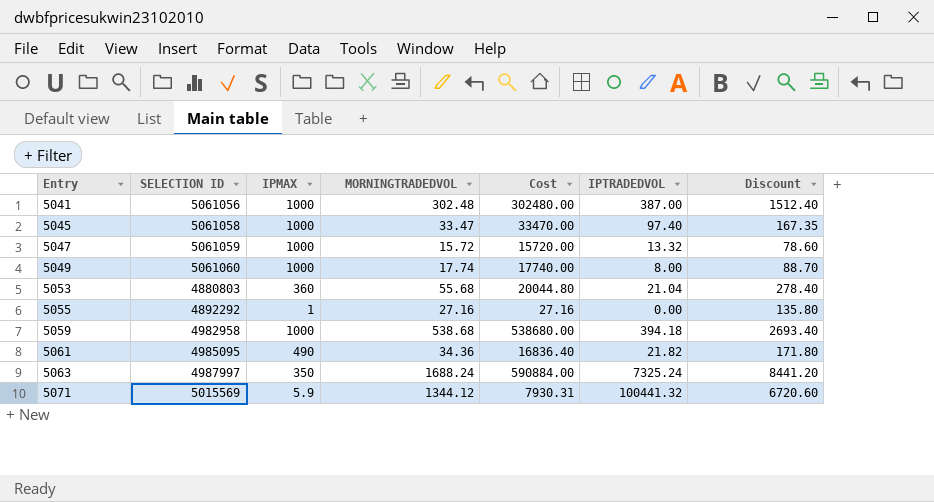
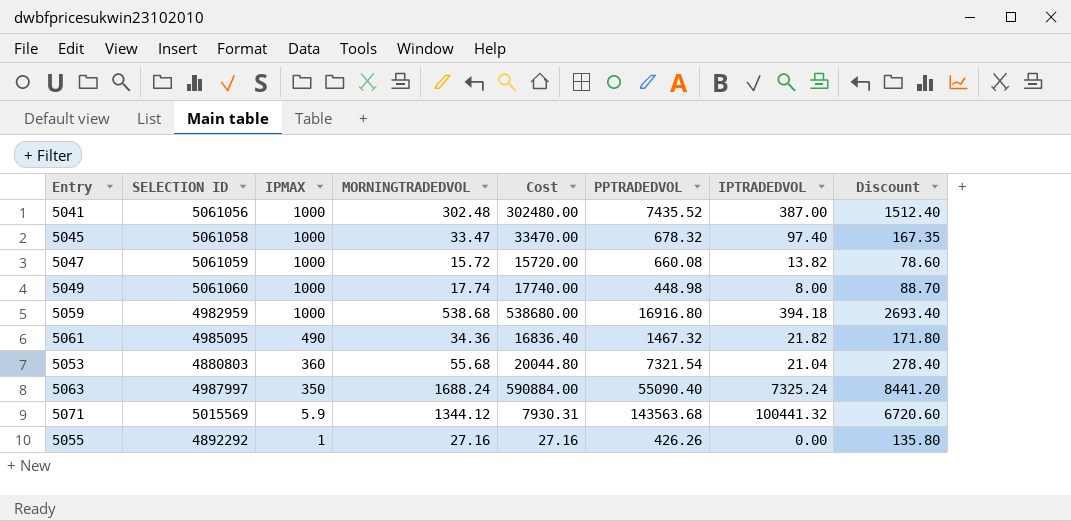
row order: Entry ascending -> IPMAX descending
column PPTRADEDVOL | position: none -> 6
5047 | IPTRADEDVOL: 13.32 -> 13.82
5059 | SELECTION ID: 4982958 -> 4982959

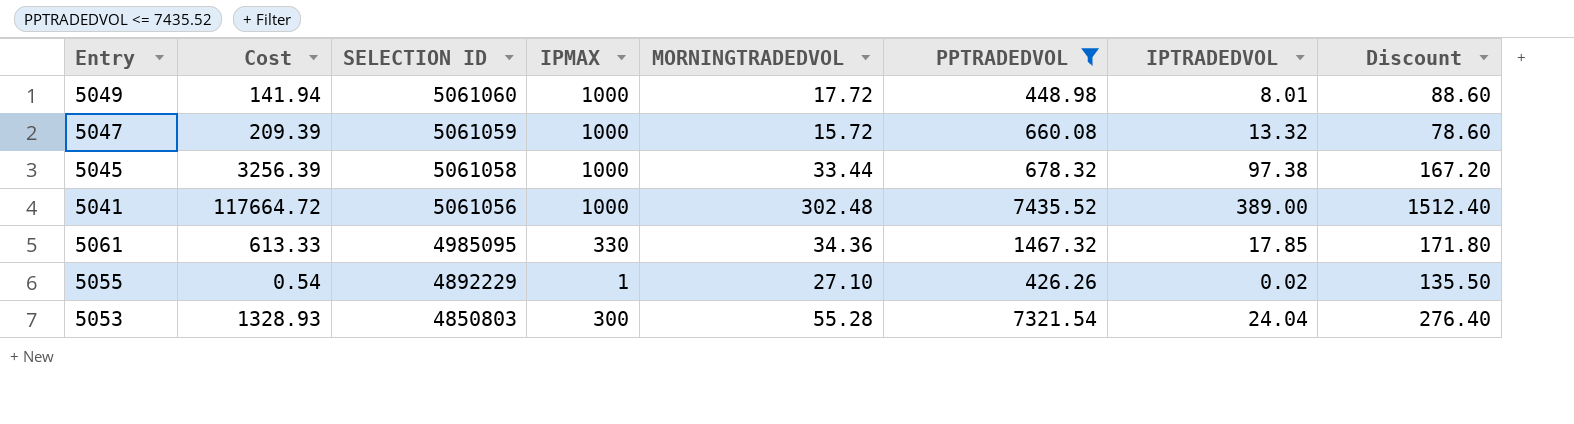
filter: none -> PPTRADEDVOL <= 7435.52
row order: IPMAX descending -> SELECTION ID descending
column Cost | formula: [IPMAX] * [MORNINGTRADEDVOL] -> [MORNINGTRADEDVOL] * [IPTRADEDVOL]
column Cost | position: 5 -> 2
5049 | MORNINGTRADEDVOL: 17.74 -> 17.72
5049 | IPTRADEDVOL: 8.00 -> 8.01
5049 | Discount: 88.70 -> 88.60
5047 | IPTRADEDVOL: 13.82 -> 13.32
5045 | MORNINGTRADEDVOL: 33.47 -> 33.44
5045 | IPTRADEDVOL: 97.40 -> 97.38
5045 | Discount: 167.35 -> 167.20
5041 | IPTRADEDVOL: 387.00 -> 389.00
5061 | IPMAX: 490 -> 330
5061 | IPTRADEDVOL: 21.82 -> 17.85
5055 | SELECTION ID: 4892292 -> 4892229
5055 | MORNINGTRADEDVOL: 27.16 -> 27.10
5055 | IPTRADEDVOL: 0.00 -> 0.02
5055 | Discount: 135.80 -> 135.50
5053 | SELECTION ID: 4880803 -> 4850803
5053 | IPMAX: 360 -> 300
5053 | MORNINGTRADEDVOL: 55.68 -> 55.28
5053 | IPTRADEDVOL: 21.04 -> 24.04
5053 | Discount: 278.40 -> 276.40

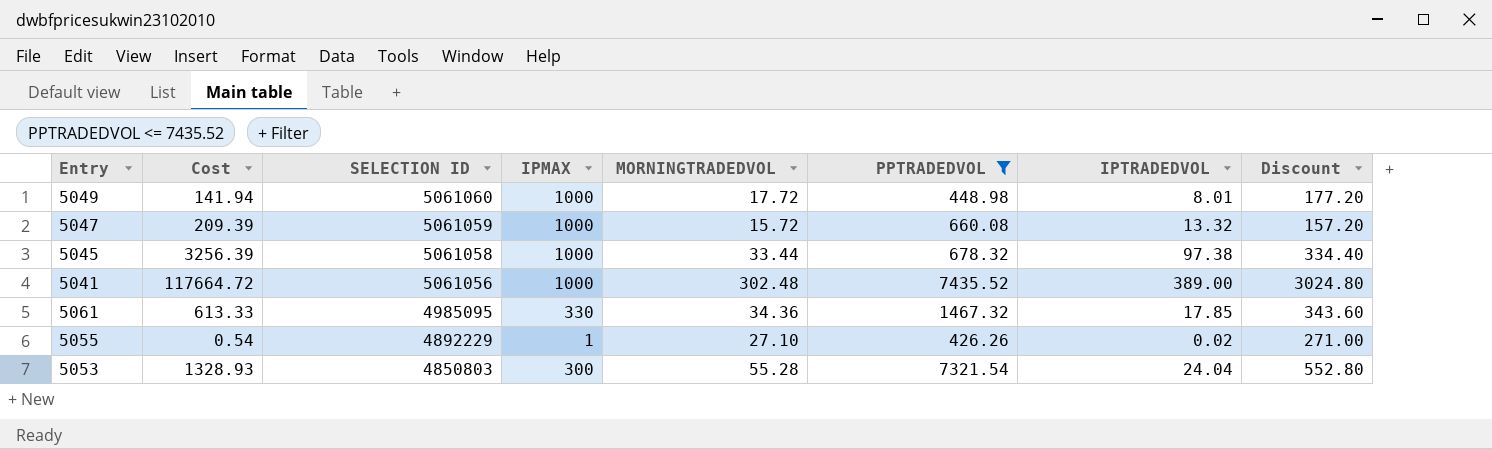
column Discount | formula: [MORNINGTRADEDVOL] * 5 -> [MORNINGTRADEDVOL] * 10

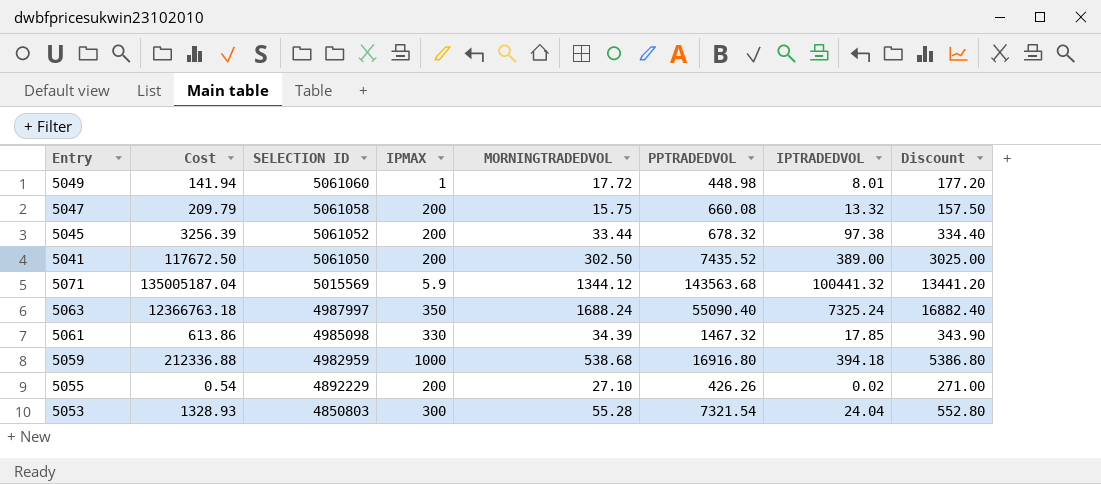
filter: PPTRADEDVOL <= 7435.52 -> none
5049 | IPMAX: 1000 -> 1
5047 | Cost: 209.39 -> 209.79
5047 | SELECTION ID: 5061059 -> 5061058
5047 | IPMAX: 1000 -> 200
5047 | MORNINGTRADEDVOL: 15.72 -> 15.75
5047 | Discount: 157.20 -> 157.50
5045 | SELECTION ID: 5061058 -> 5061052
5045 | IPMAX: 1000 -> 200
5041 | Cost: 117664.72 -> 117672.50
5041 | SELECTION ID: 5061056 -> 5061050
5041 | IPMAX: 1000 -> 200
5041 | MORNINGTRADEDVOL: 302.48 -> 302.50
5041 | Discount: 3024.80 -> 3025.00
5061 | Cost: 613.33 -> 613.86
5061 | SELECTION ID: 4985095 -> 4985098
5061 | MORNINGTRADEDVOL: 34.36 -> 34.39
5061 | Discount: 343.60 -> 343.90
5055 | IPMAX: 1 -> 200

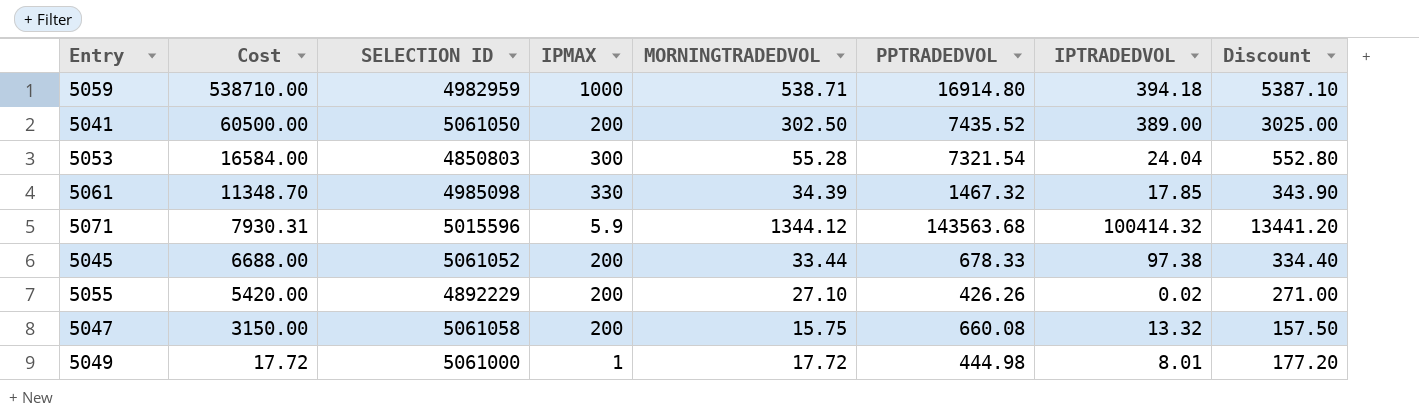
row order: SELECTION ID descending -> Cost descending
column Cost | formula: [MORNINGTRADEDVOL] * [IPTRADEDVOL] -> [IPMAX] * [MORNINGTRADEDVOL]
row 5063: 12366763.18 | 4987997 | 350 | 1688.24 | 55090.40 | 7325.24 | 16882.40 -> none
5059 | MORNINGTRADEDVOL: 538.68 -> 538.71
5059 | PPTRADEDVOL: 16916.80 -> 16914.80
5059 | Discount: 5386.80 -> 5387.10
5071 | SELECTION ID: 5015569 -> 5015596
5071 | IPTRADEDVOL: 100441.32 -> 100414.32
5045 | PPTRADEDVOL: 678.32 -> 678.33
5049 | SELECTION ID: 5061060 -> 5061000
5049 | PPTRADEDVOL: 448.98 -> 444.98

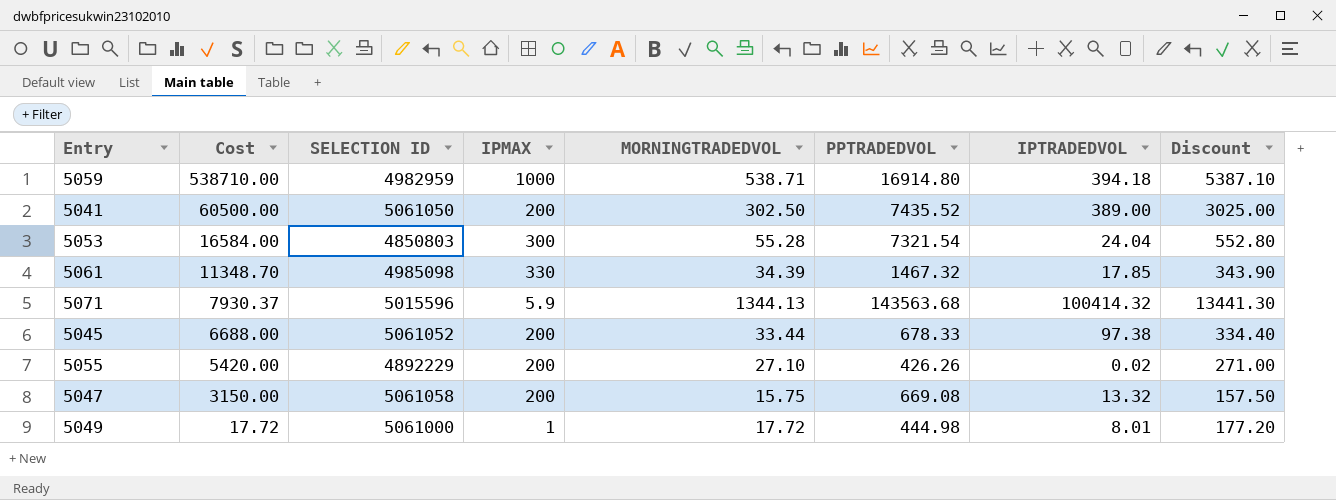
5071 | Cost: 7930.31 -> 7930.37
5071 | MORNINGTRADEDVOL: 1344.12 -> 1344.13
5071 | Discount: 13441.20 -> 13441.30
5047 | PPTRADEDVOL: 660.08 -> 669.08

